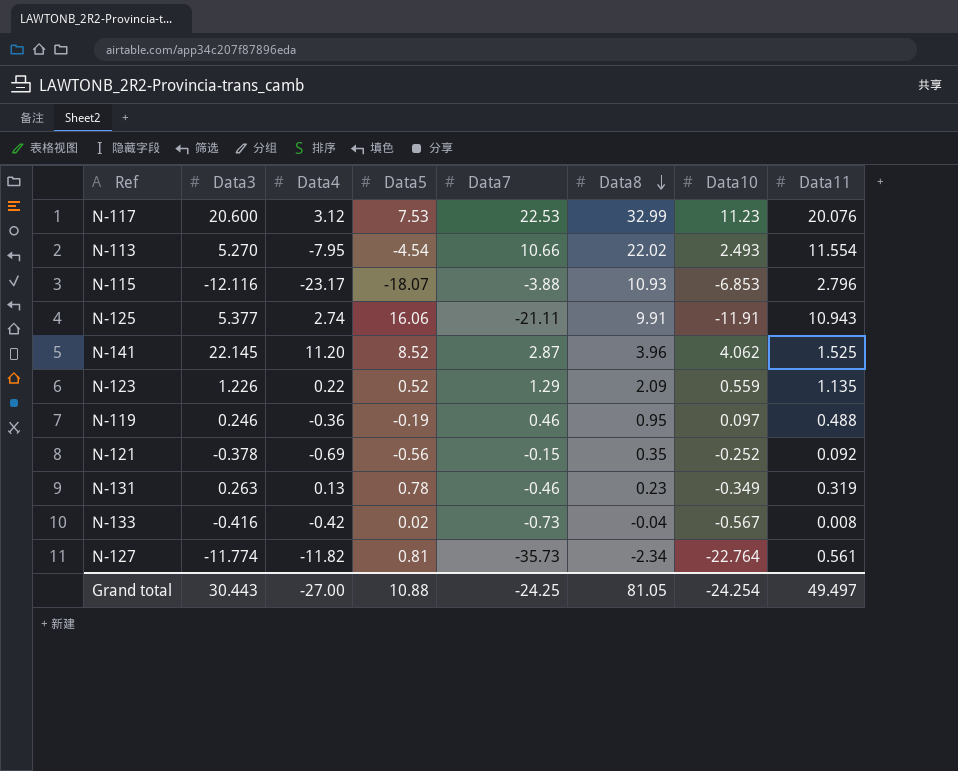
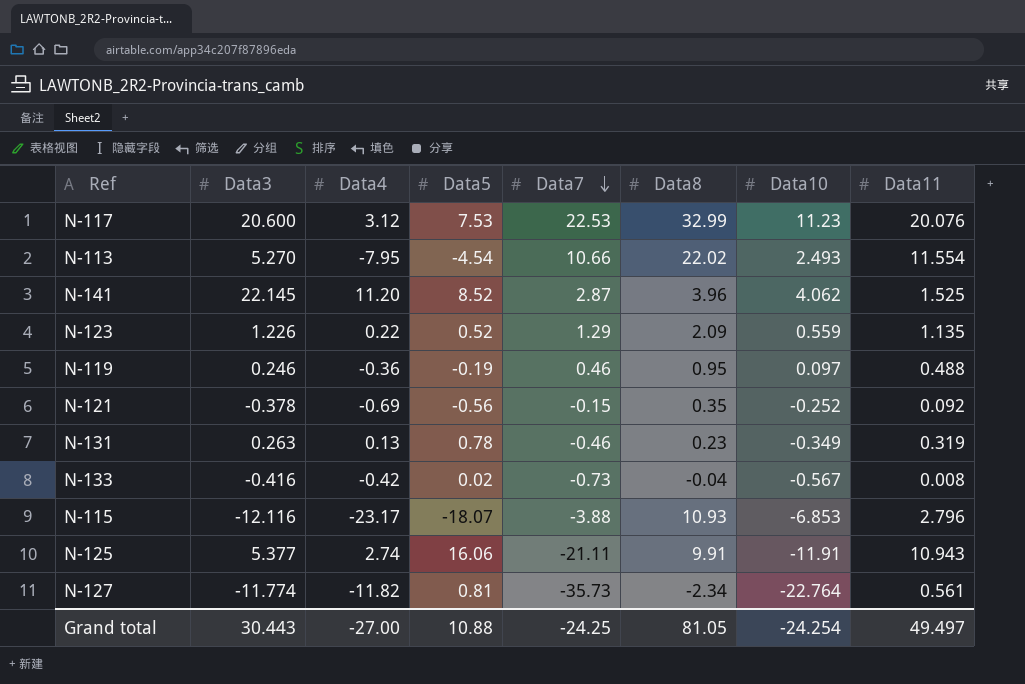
row order: Data8 descending -> Data7 descending

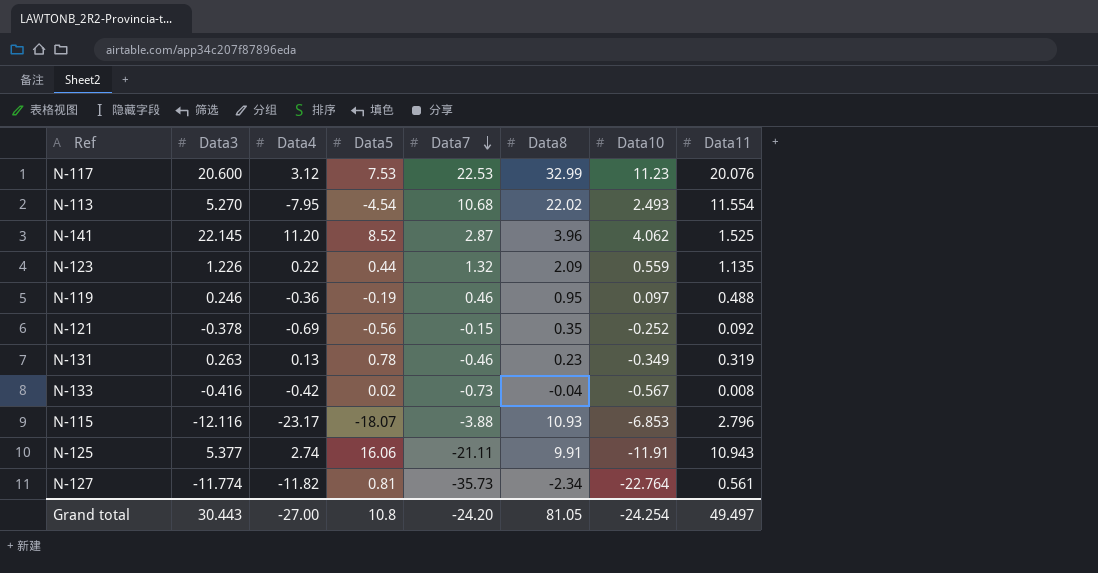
N-113 | Data7: 10.66 -> 10.68
N-123 | Data5: 0.52 -> 0.44
N-123 | Data7: 1.29 -> 1.32
Grand total | Data5: 10.88 -> 10.8
Grand total | Data7: -24.25 -> -24.20

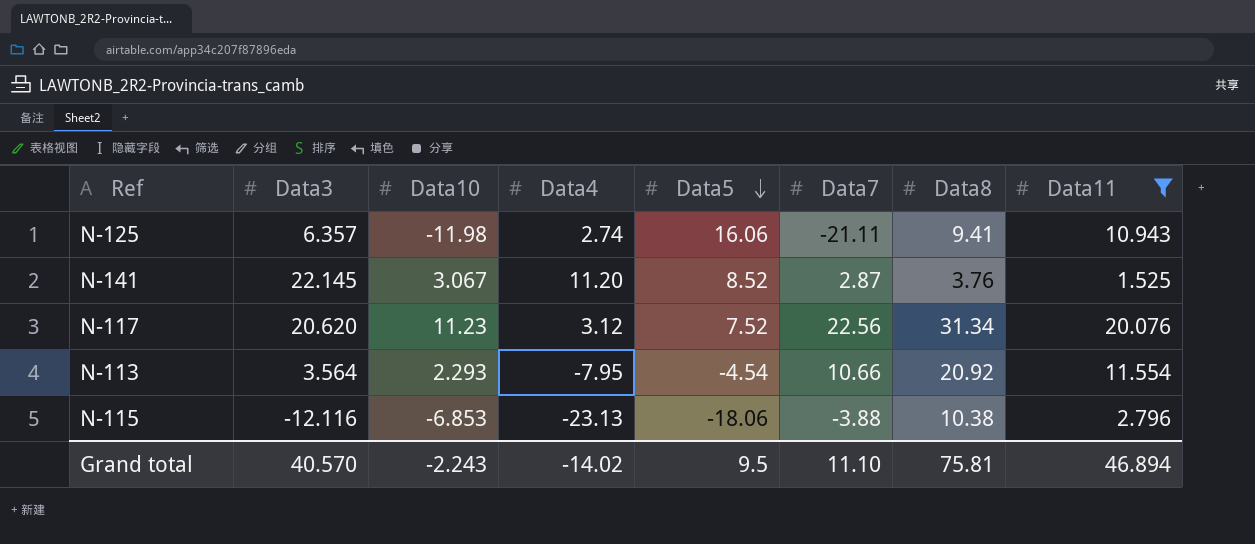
filter: none -> Data11 >= 1.525
row order: Data7 descending -> Data5 descending
column Data10 | position: 7 -> 3
N-125 | Data3: 5.377 -> 6.357
N-125 | Data10: -11.91 -> -11.98
N-125 | Data8: 9.91 -> 9.41
N-141 | Data10: 4.062 -> 3.067
N-141 | Data8: 3.96 -> 3.76
N-117 | Data3: 20.600 -> 20.620
N-117 | Data5: 7.53 -> 7.52
N-117 | Data7: 22.53 -> 22.56
N-117 | Data8: 32.99 -> 31.34
N-113 | Data3: 5.270 -> 3.564
N-113 | Data10: 2.493 -> 2.293
N-113 | Data7: 10.68 -> 10.66
N-113 | Data8: 22.02 -> 20.92
N-115 | Data4: -23.17 -> -23.13
N-115 | Data5: -18.07 -> -18.06
N-115 | Data8: 10.93 -> 10.38
Grand total | Data3: 30.443 -> 40.570
Grand total | Data10: -24.254 -> -2.243
Grand total | Data4: -27.00 -> -14.02
Grand total | Data5: 10.8 -> 9.5
Grand total | Data7: -24.20 -> 11.10
Grand total | Data8: 81.05 -> 75.81
Grand total | Data11: 49.497 -> 46.894

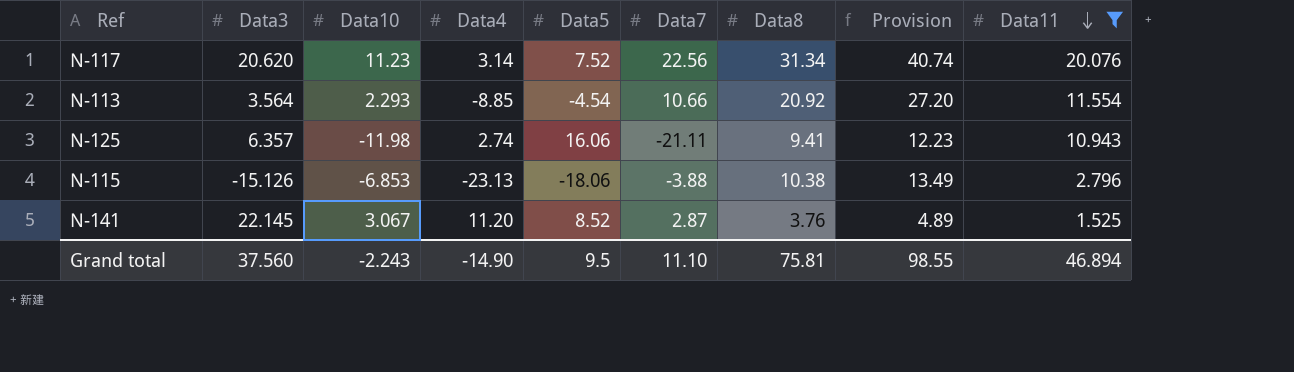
row order: Data5 descending -> Data11 descending
column Provision | formula: none -> [Data8] * 1.3
N-117 | Data4: 3.12 -> 3.14
N-113 | Data4: -7.95 -> -8.85
N-115 | Data3: -12.116 -> -15.126
Grand total | Data3: 40.570 -> 37.560
Grand total | Data4: -14.02 -> -14.90

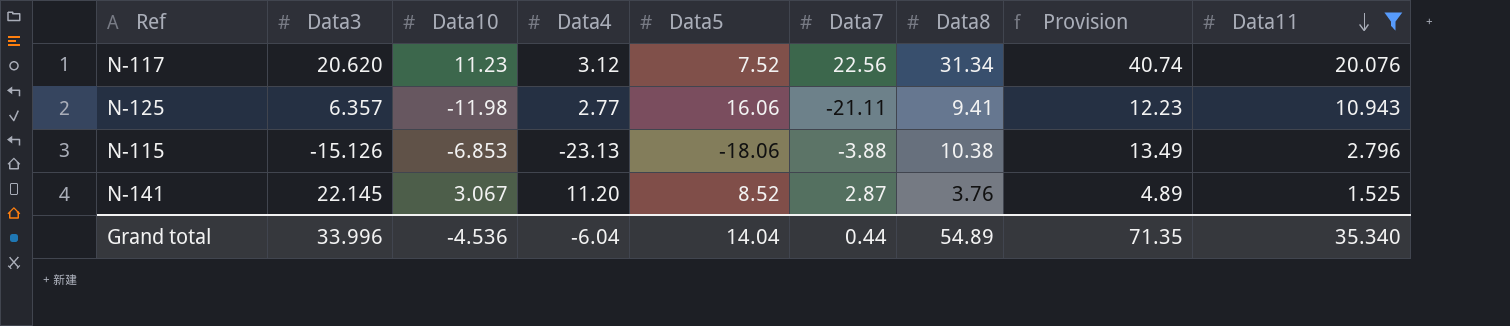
row N-113: 3.564 | 2.293 | -8.85 | -4.54 | 10.66 | 20.92 | 27.20 | 11.554 -> none
N-117 | Data4: 3.14 -> 3.12
N-125 | Data4: 2.74 -> 2.77
Grand total | Data3: 37.560 -> 33.996
Grand total | Data10: -2.243 -> -4.536
Grand total | Data4: -14.90 -> -6.04
Grand total | Data5: 9.5 -> 14.04
Grand total | Data7: 11.10 -> 0.44
Grand total | Data8: 75.81 -> 54.89
Grand total | Provision: 98.55 -> 71.35
Grand total | Data11: 46.894 -> 35.340

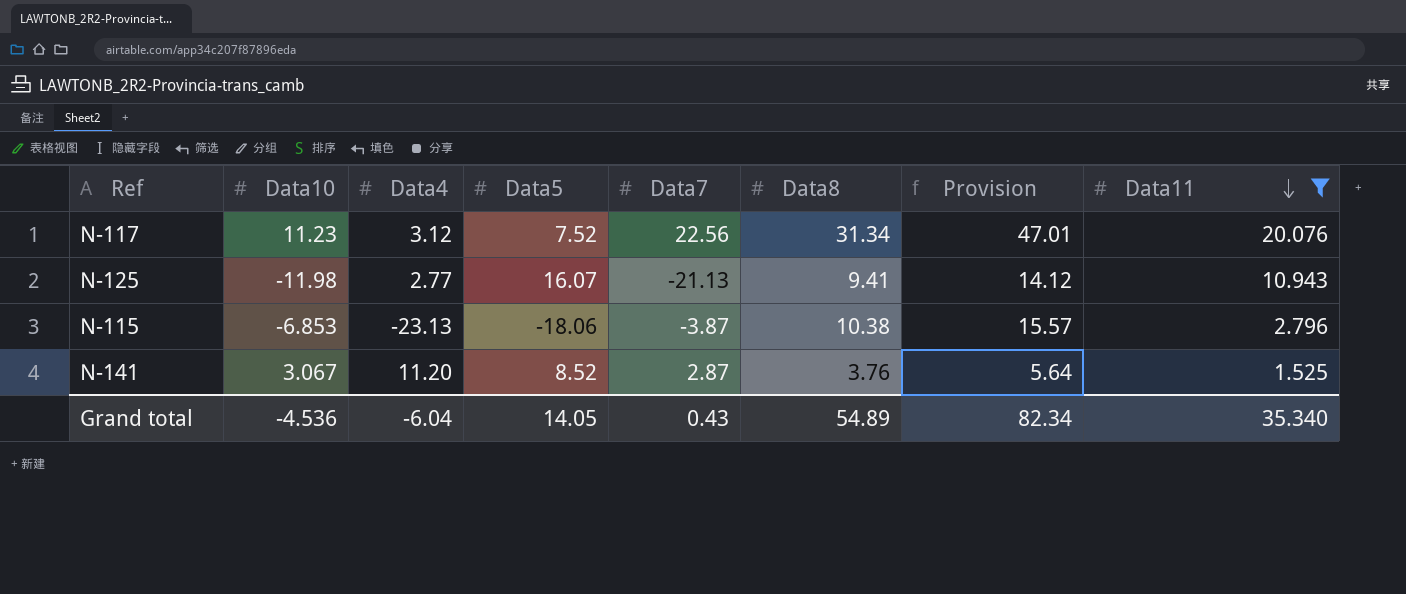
column Data3 | position: 2 -> none
column Provision | formula: [Data8] * 1.3 -> [Data8] * 1.5
N-125 | Data5: 16.06 -> 16.07
N-125 | Data7: -21.11 -> -21.13
N-115 | Data7: -3.88 -> -3.87
Grand total | Data5: 14.04 -> 14.05
Grand total | Data7: 0.44 -> 0.43
Grand total | Provision: 71.35 -> 82.34

